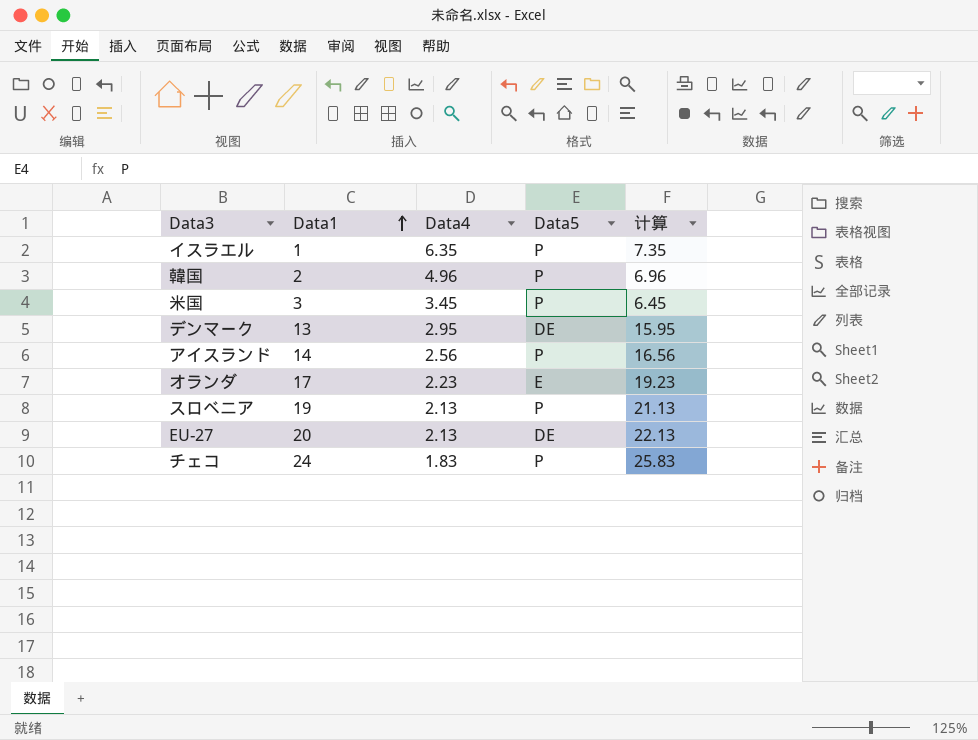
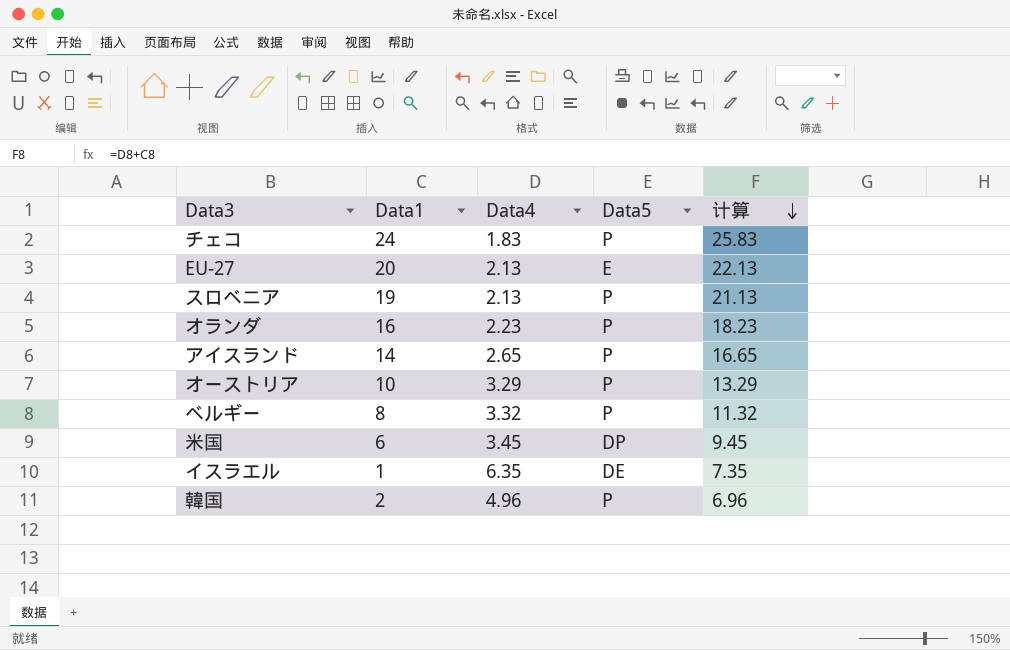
row order: Data1 ascending -> 计算 descending
row デンマーク: 13 | 2.95 | DE | 15.95 -> none
EU-27 | Data5: DE -> E
オランダ | Data1: 17 -> 16
オランダ | Data5: E -> P
オランダ | 计算: 19.23 -> 18.23
アイスランド | Data4: 2.56 -> 2.65
アイスランド | 计算: 16.56 -> 16.65
row オーストリア: none -> 10 | 3.29 | P | 13.29
row ベルギー: none -> 8 | 3.32 | P | 11.32
米国 | Data1: 3 -> 6
米国 | Data5: P -> DP
米国 | 计算: 6.45 -> 9.45
イスラエル | Data5: P -> DE

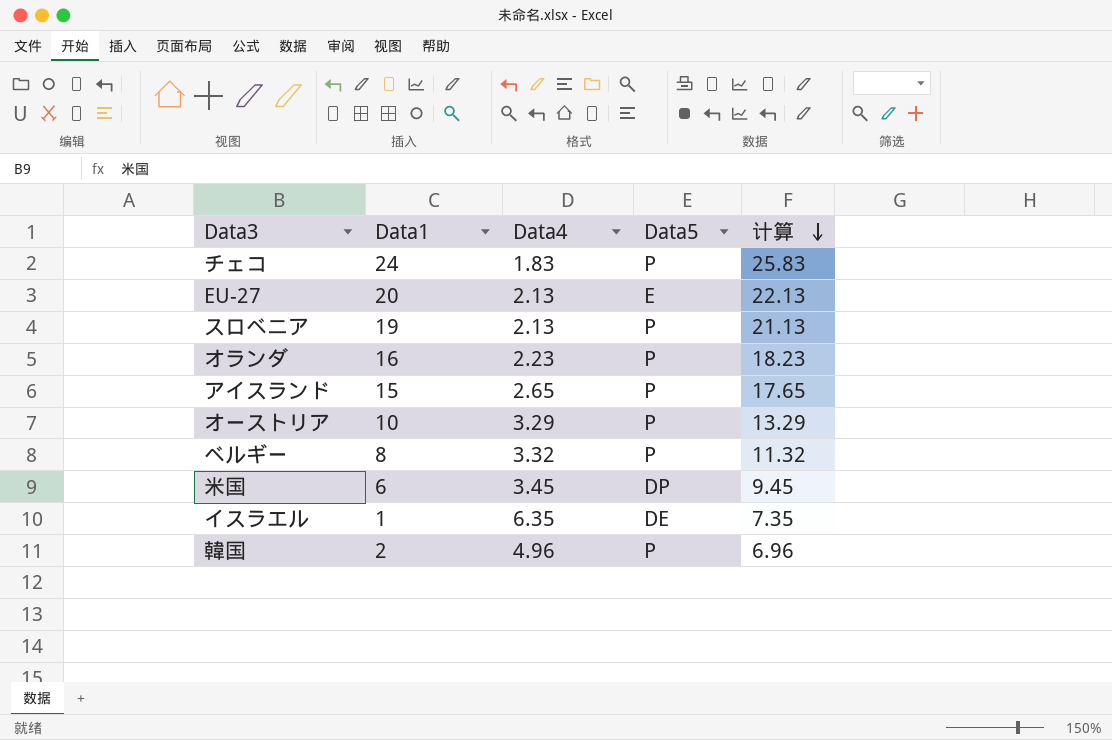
アイスランド | Data1: 14 -> 15
アイスランド | 计算: 16.65 -> 17.65

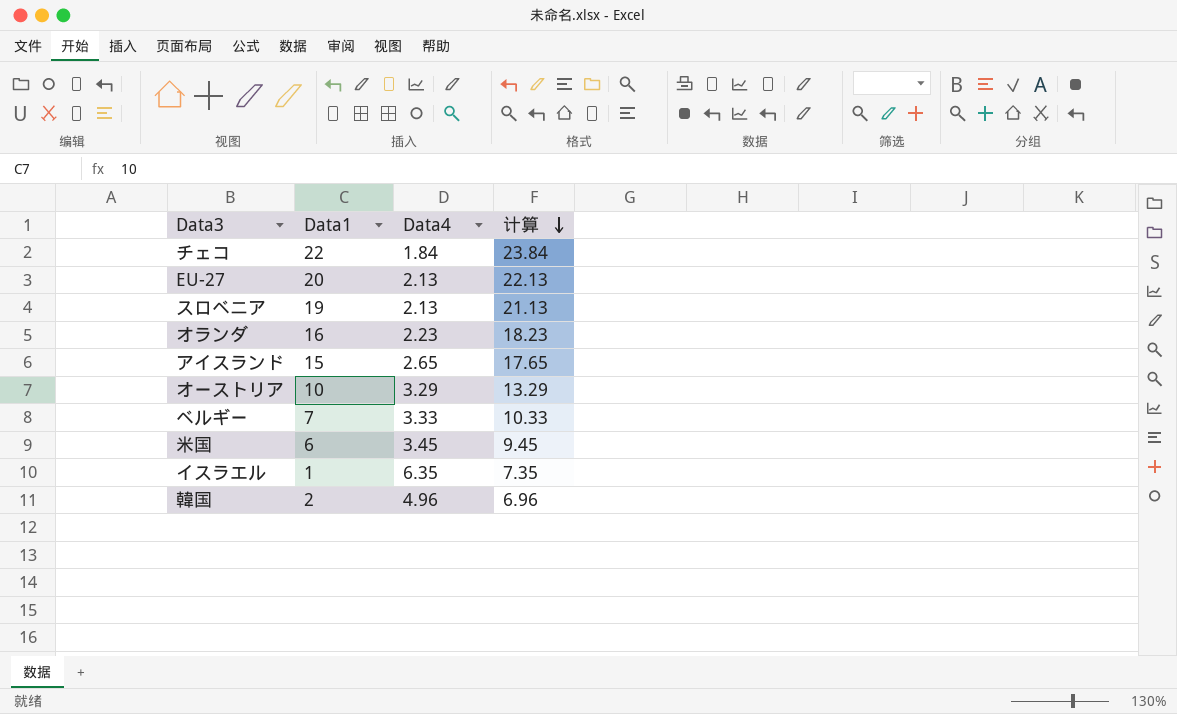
column Data5 | position: 4 -> none
チェコ | Data1: 24 -> 22
チェコ | Data4: 1.83 -> 1.84
チェコ | 计算: 25.83 -> 23.84
ベルギー | Data1: 8 -> 7
ベルギー | Data4: 3.32 -> 3.33
ベルギー | 计算: 11.32 -> 10.33

